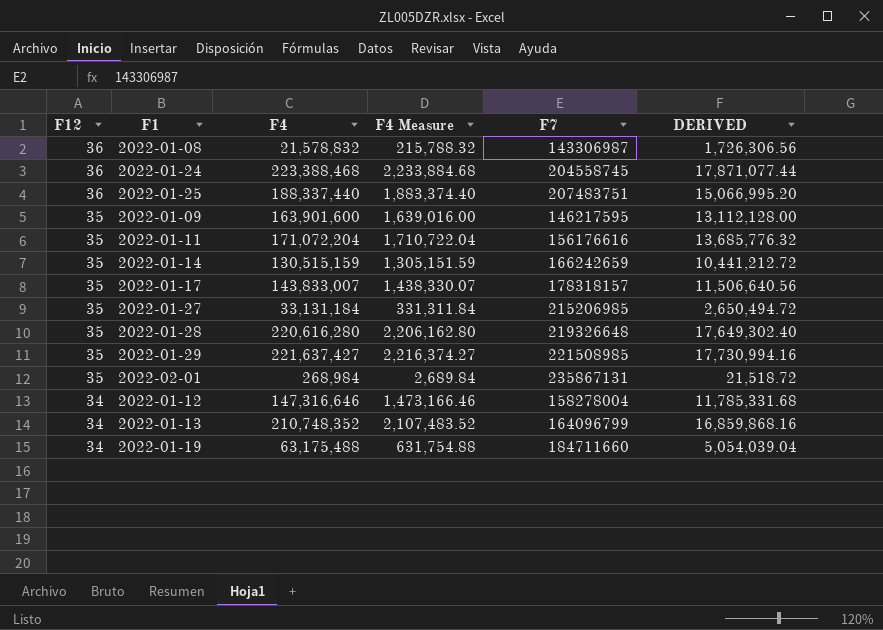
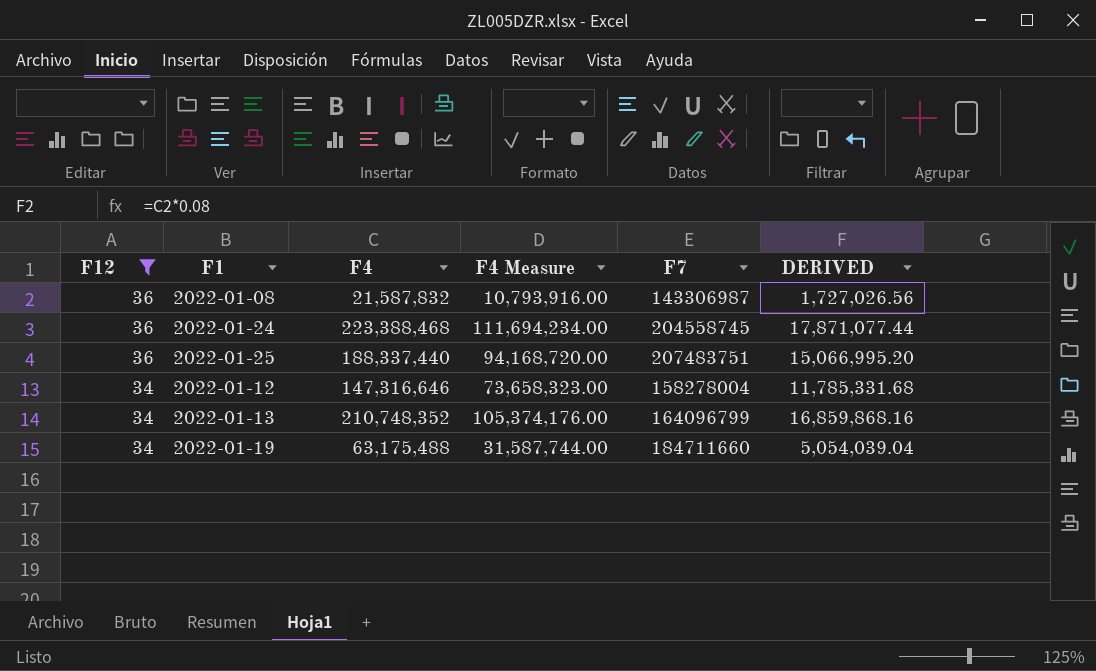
filter: none -> F12 != 35
column F4 Measure | formula: [F4] * 0.01 -> [F4] * 0.5
2022-01-08 | F4: 21,578,832 -> 21,587,832
2022-01-08 | DERIVED: 1,726,306.56 -> 1,727,026.56

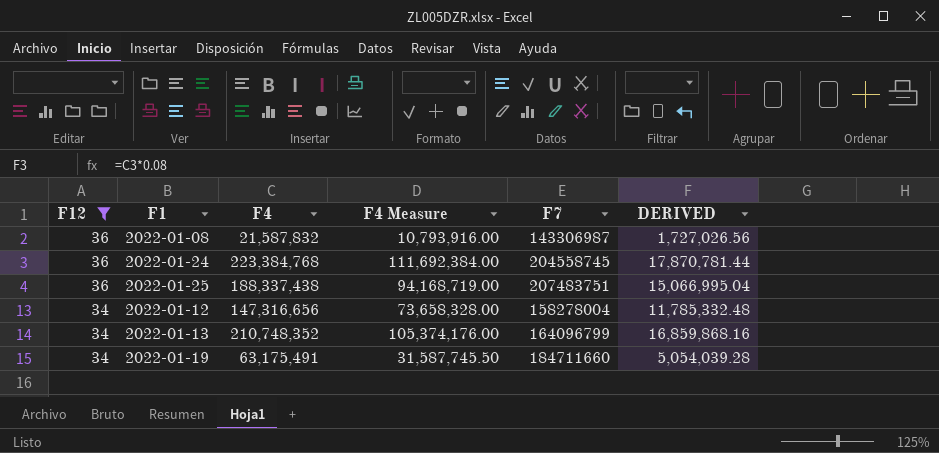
2022-01-24 | F4: 223,388,468 -> 223,384,768
2022-01-24 | F4 Measure: 111,694,234.00 -> 111,692,384.00
2022-01-24 | DERIVED: 17,871,077.44 -> 17,870,781.44
2022-01-25 | F4: 188,337,440 -> 188,337,438
2022-01-25 | F4 Measure: 94,168,720.00 -> 94,168,719.00
2022-01-25 | DERIVED: 15,066,995.20 -> 15,066,995.04
2022-01-12 | F4: 147,316,646 -> 147,316,656
2022-01-12 | F4 Measure: 73,658,323.00 -> 73,658,328.00
2022-01-12 | DERIVED: 11,785,331.68 -> 11,785,332.48
2022-01-19 | F4: 63,175,488 -> 63,175,491
2022-01-19 | F4 Measure: 31,587,744.00 -> 31,587,745.50
2022-01-19 | DERIVED: 5,054,039.04 -> 5,054,039.28

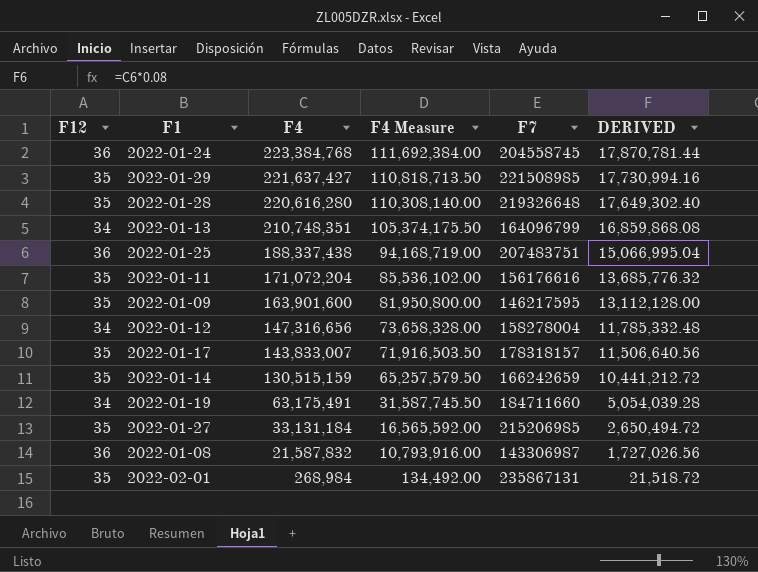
filter: F12 != 35 -> none
row order: F12 descending -> F4 descending
2022-01-13 | F4: 210,748,352 -> 210,748,351
2022-01-13 | F4 Measure: 105,374,176.00 -> 105,374,175.50
2022-01-13 | DERIVED: 16,859,868.16 -> 16,859,868.08

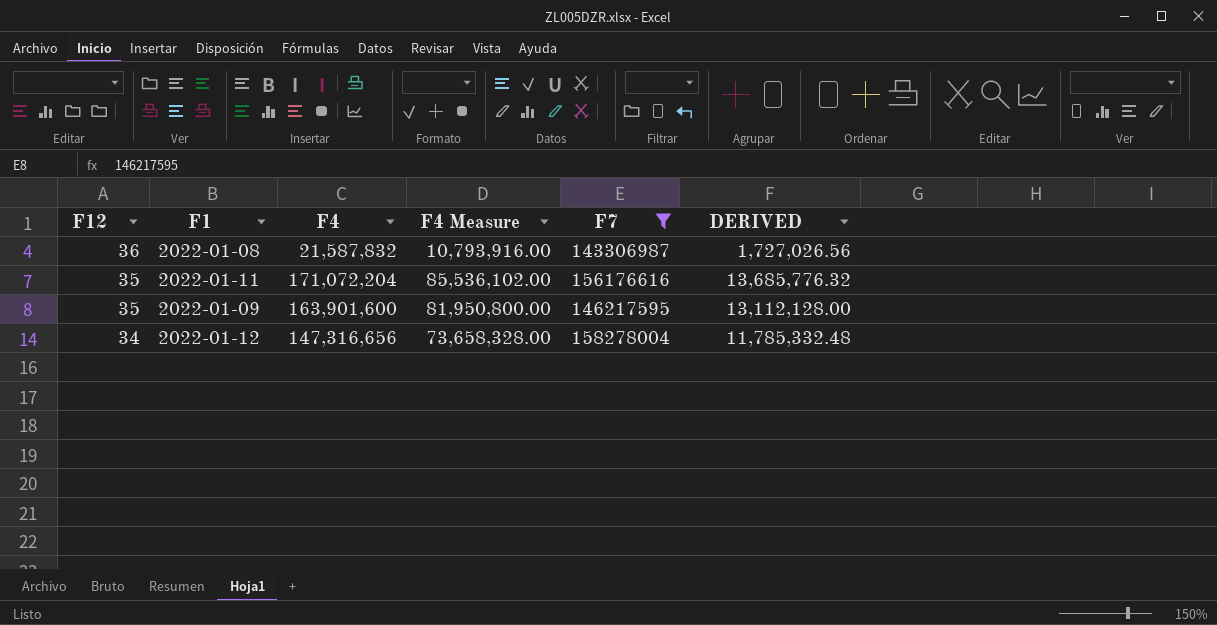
filter: none -> F7 <= 158278004
row order: F4 descending -> F12 descending

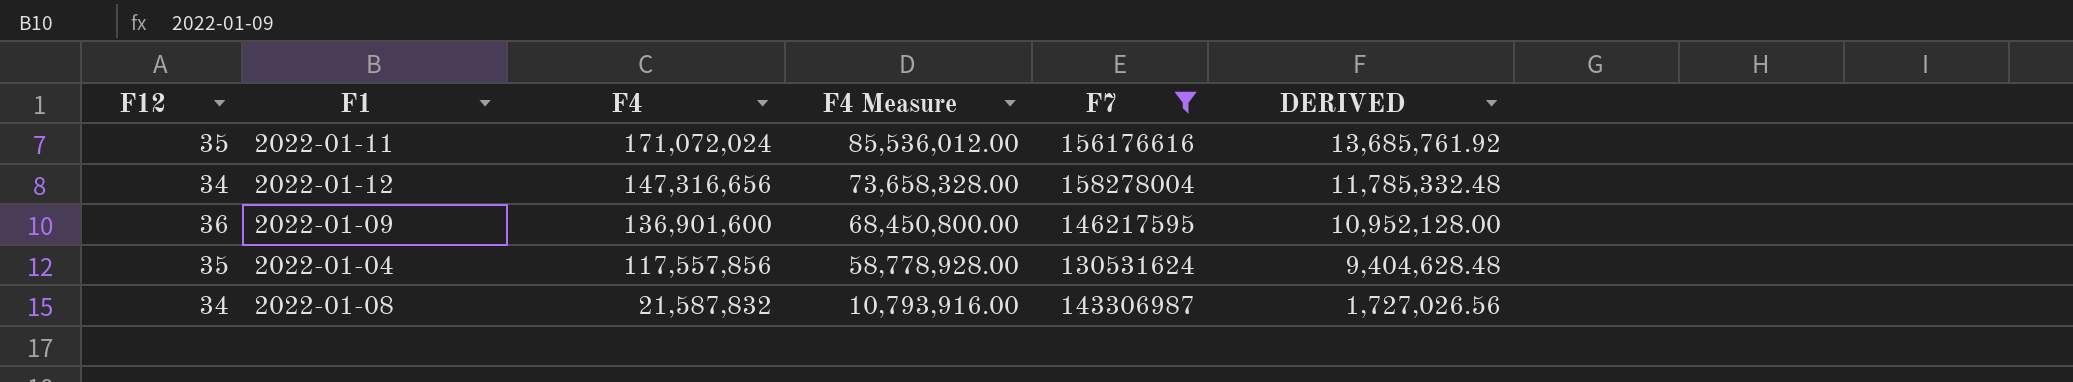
row order: F12 descending -> F4 descending
2022-01-11 | F4: 171,072,204 -> 171,072,024
2022-01-11 | F4 Measure: 85,536,102.00 -> 85,536,012.00
2022-01-11 | DERIVED: 13,685,776.32 -> 13,685,761.92
2022-01-09 | F12: 35 -> 36
2022-01-09 | F4: 163,901,600 -> 136,901,600
2022-01-09 | F4 Measure: 81,950,800.00 -> 68,450,800.00
2022-01-09 | DERIVED: 13,112,128.00 -> 10,952,128.00
row 2022-01-04: none -> 35 | 117,557,856 | 58,778,928.00 | 130531624 | 9,404,628.48
2022-01-08 | F12: 36 -> 34

